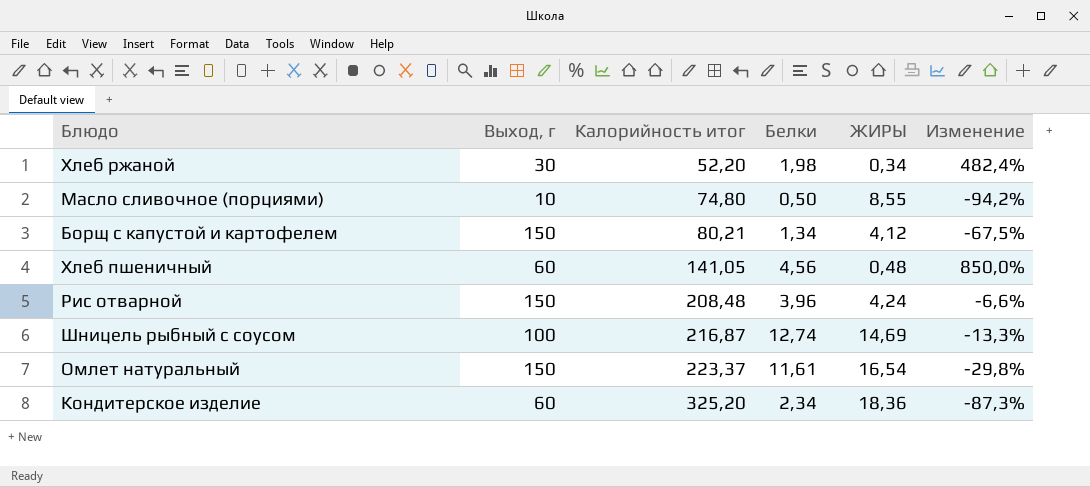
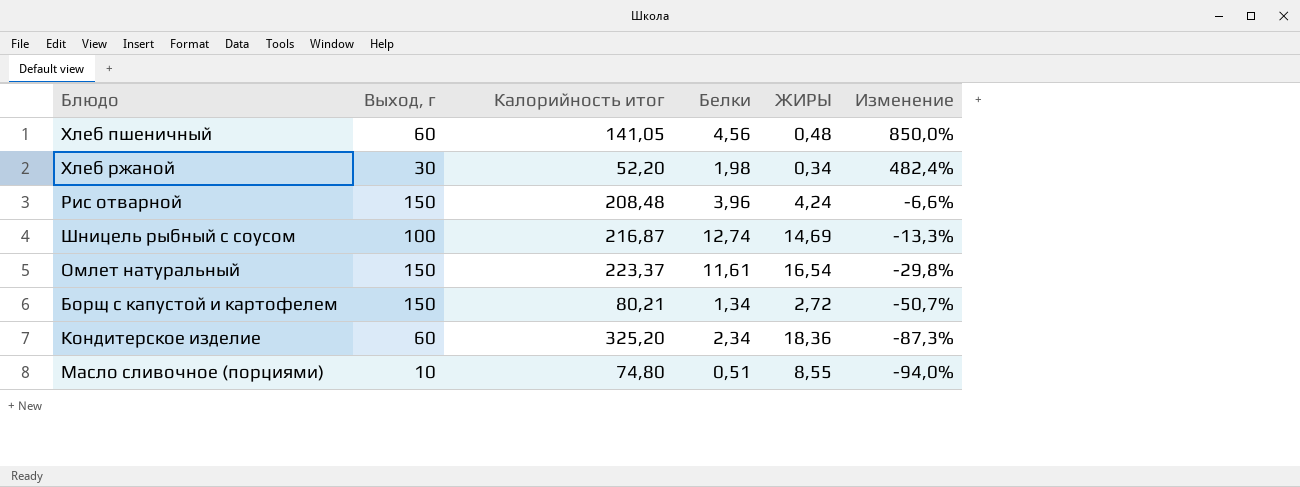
row order: Калорийность итог ascending -> Изменение descending
Борщ с капустой и картофелем | ЖИРЫ: 4,12 -> 2,72
Борщ с капустой и картофелем | Изменение: -67,5% -> -50,7%
Масло сливочное (порциями) | Белки: 0,50 -> 0,51
Масло сливочное (порциями) | Изменение: -94,2% -> -94,0%

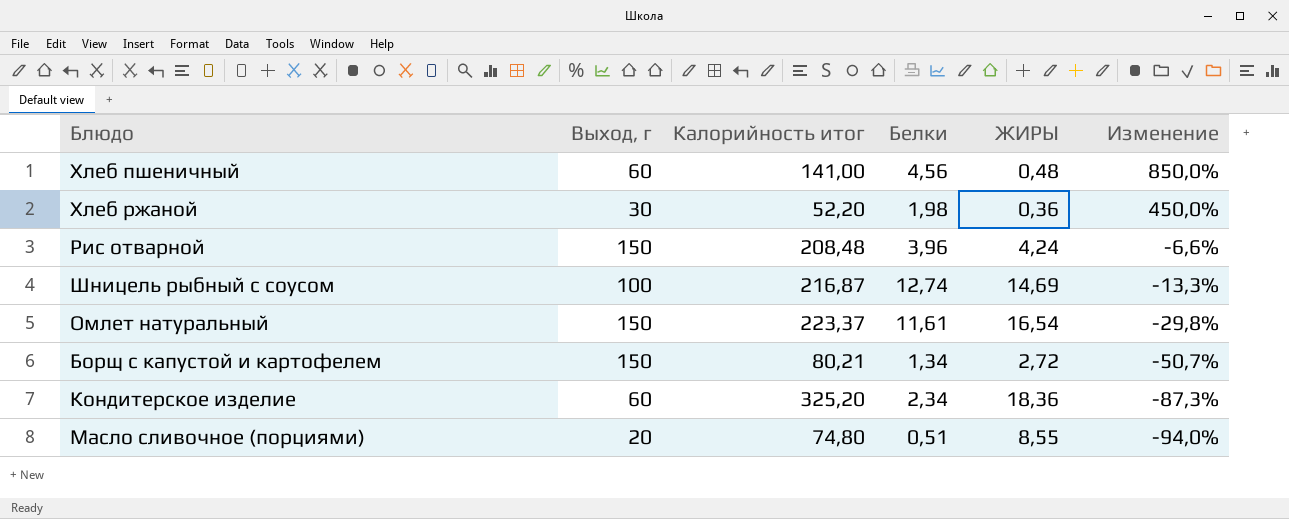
Хлеб пшеничный | Калорийность итог: 141,05 -> 141,00
Хлеб ржаной | ЖИРЫ: 0,34 -> 0,36
Хлеб ржаной | Изменение: 482,4% -> 450,0%
Масло сливочное (порциями) | Выход, г: 10 -> 20

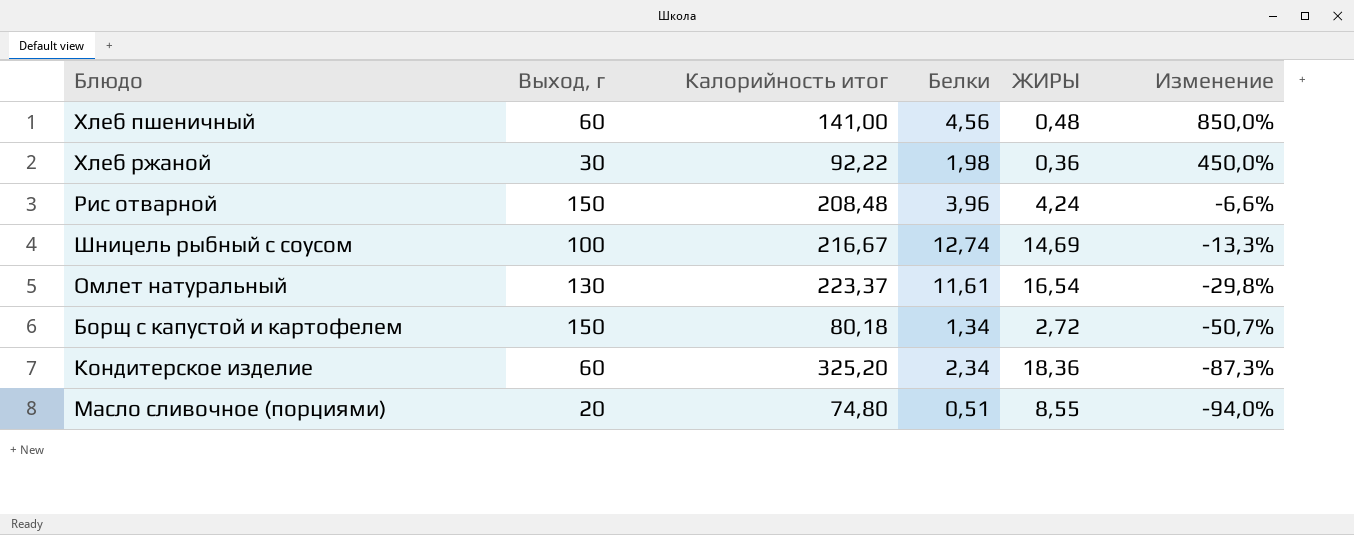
Хлеб ржаной | Калорийность итог: 52,20 -> 92,22
Шницель рыбный с соусом | Калорийность итог: 216,87 -> 216,67
Омлет натуральный | Выход, г: 150 -> 130
Борщ с капустой и картофелем | Калорийность итог: 80,21 -> 80,18

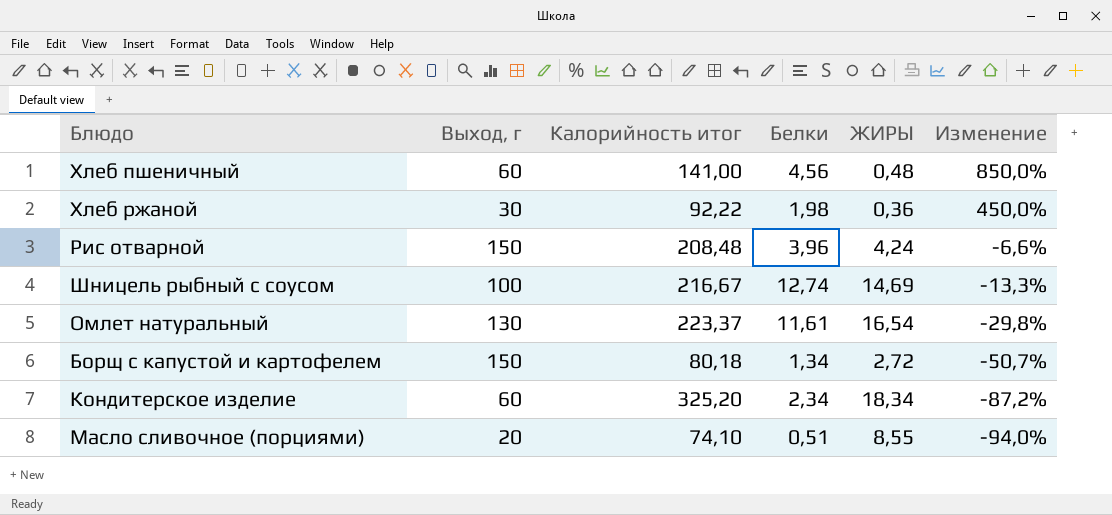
Кондитерское изделие | ЖИРЫ: 18,36 -> 18,34
Кондитерское изделие | Изменение: -87,3% -> -87,2%
Масло сливочное (порциями) | Калорийность итог: 74,80 -> 74,10

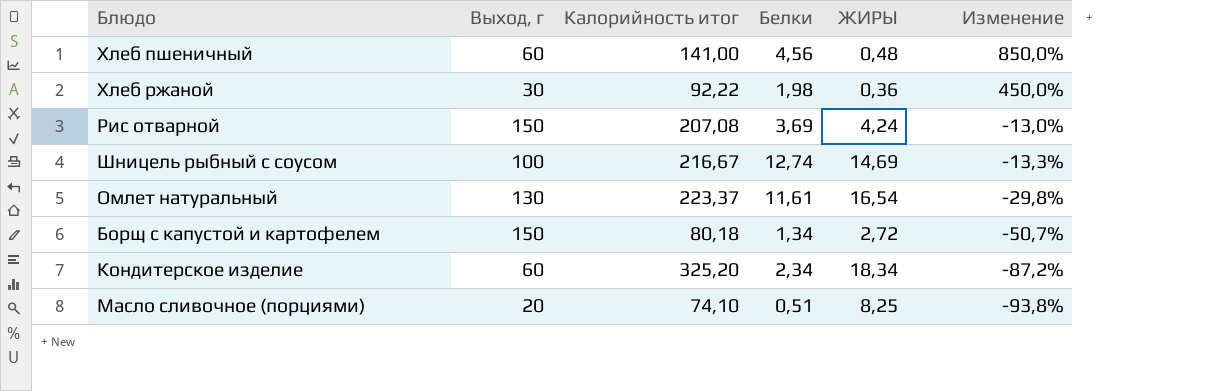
Рис отварной | Калорийность итог: 208,48 -> 207,08
Рис отварной | Белки: 3,96 -> 3,69
Рис отварной | Изменение: -6,6% -> -13,0%
Масло сливочное (порциями) | ЖИРЫ: 8,55 -> 8,25
Масло сливочное (порциями) | Изменение: -94,0% -> -93,8%

